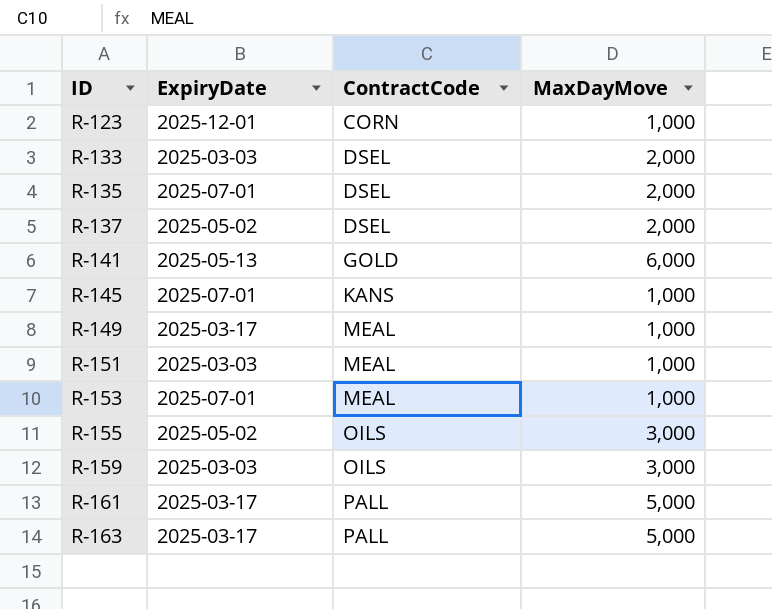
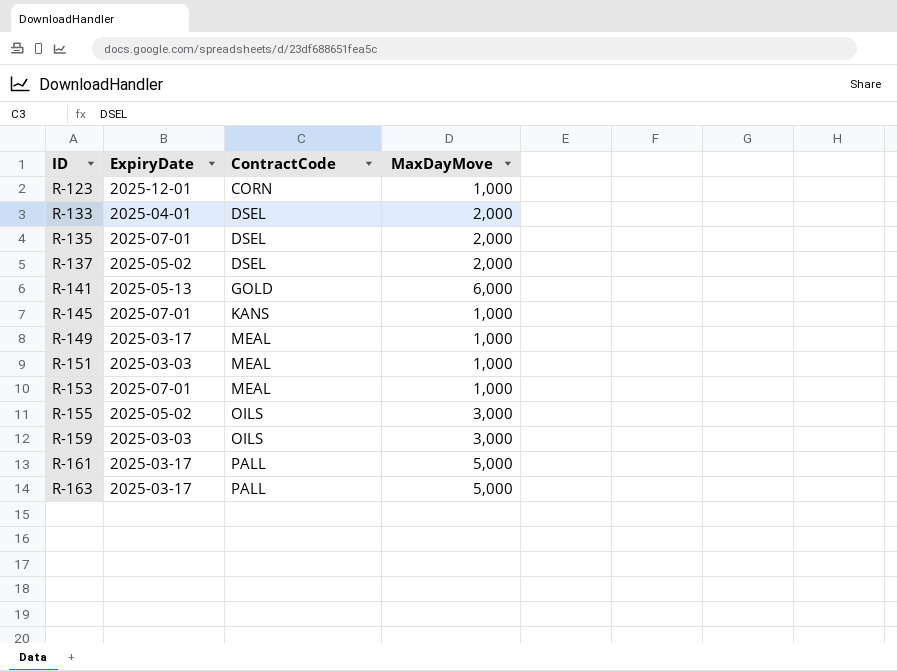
R-133 | ExpiryDate: 2025-03-03 -> 2025-04-01

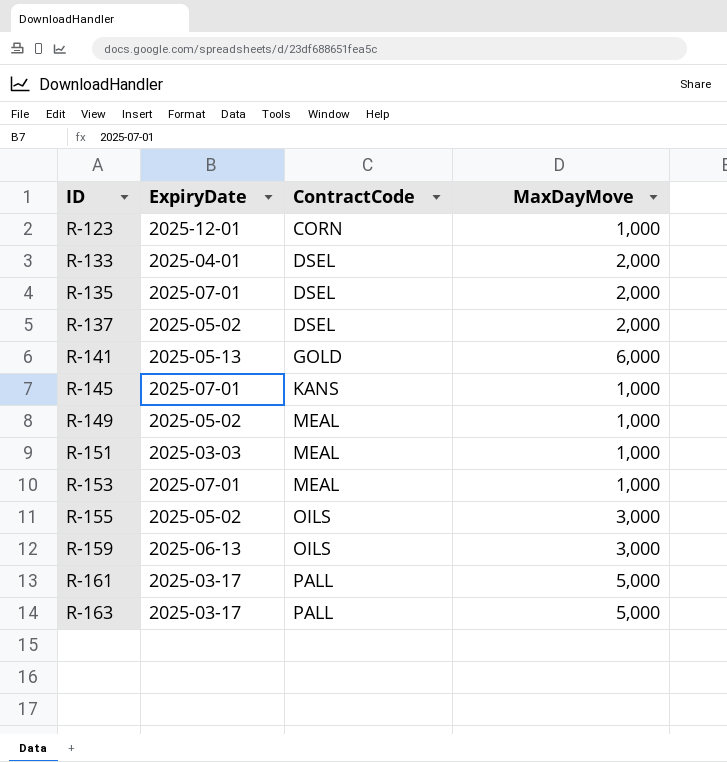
R-149 | ExpiryDate: 2025-03-17 -> 2025-05-02
R-159 | ExpiryDate: 2025-03-03 -> 2025-06-13

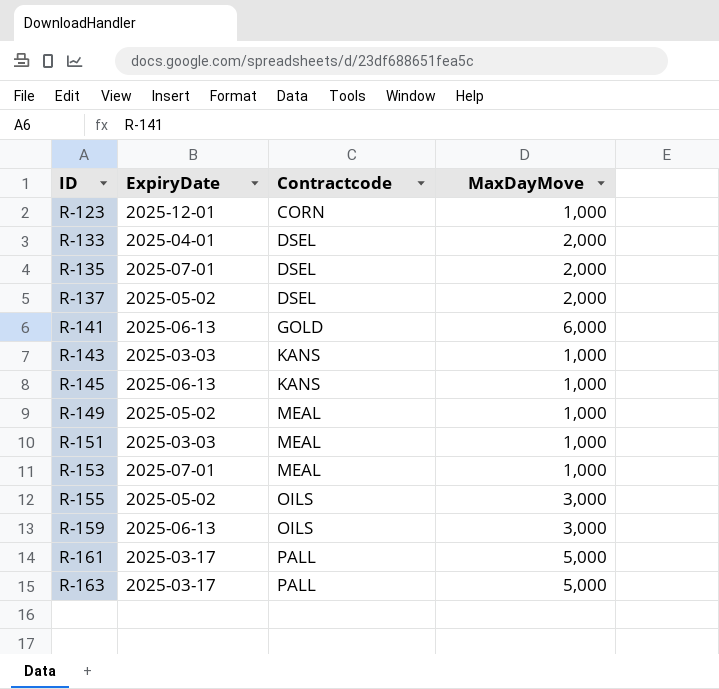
column name: ContractCode -> Contractcode
R-141 | ExpiryDate: 2025-05-13 -> 2025-06-13
row R-143: none -> 2025-03-03 | KANS | 1,000
R-145 | ExpiryDate: 2025-07-01 -> 2025-06-13

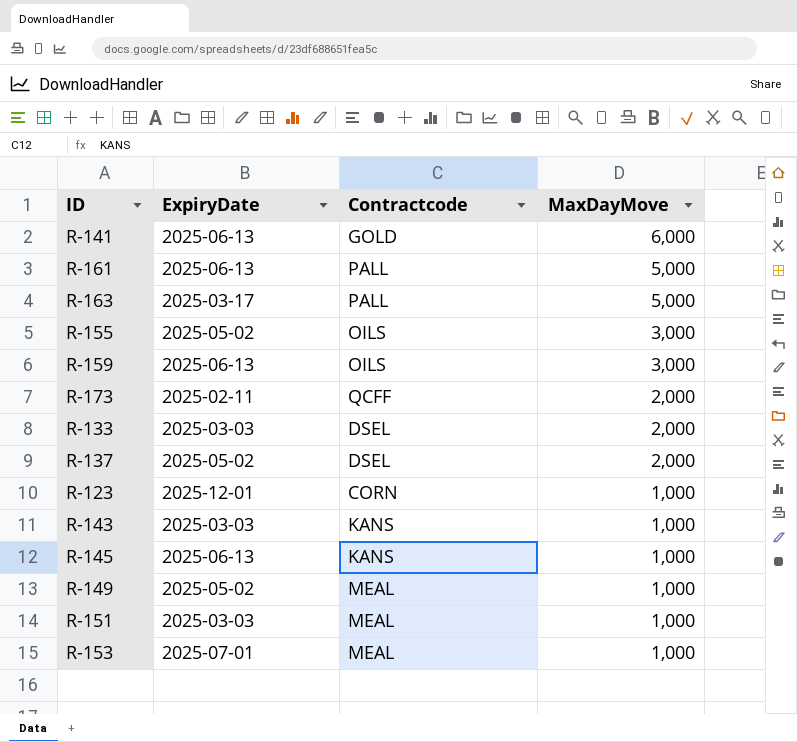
row order: ID ascending -> MaxDayMove descending
row R-135: 2025-07-01 | DSEL | 2,000 -> none
R-161 | ExpiryDate: 2025-03-17 -> 2025-06-13
row R-173: none -> 2025-02-11 | QCFF | 2,000
R-133 | ExpiryDate: 2025-04-01 -> 2025-03-03

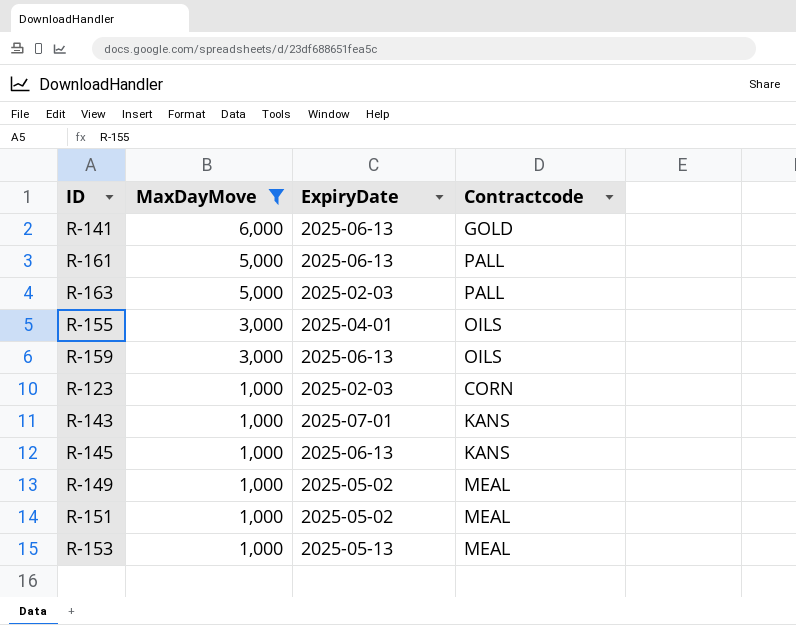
filter: none -> MaxDayMove != 2,000
column MaxDayMove | position: 4 -> 2
R-163 | ExpiryDate: 2025-03-17 -> 2025-02-03
R-155 | ExpiryDate: 2025-05-02 -> 2025-04-01
R-123 | ExpiryDate: 2025-12-01 -> 2025-02-03
R-143 | ExpiryDate: 2025-03-03 -> 2025-07-01
R-151 | ExpiryDate: 2025-03-03 -> 2025-05-02
R-153 | ExpiryDate: 2025-07-01 -> 2025-05-13

